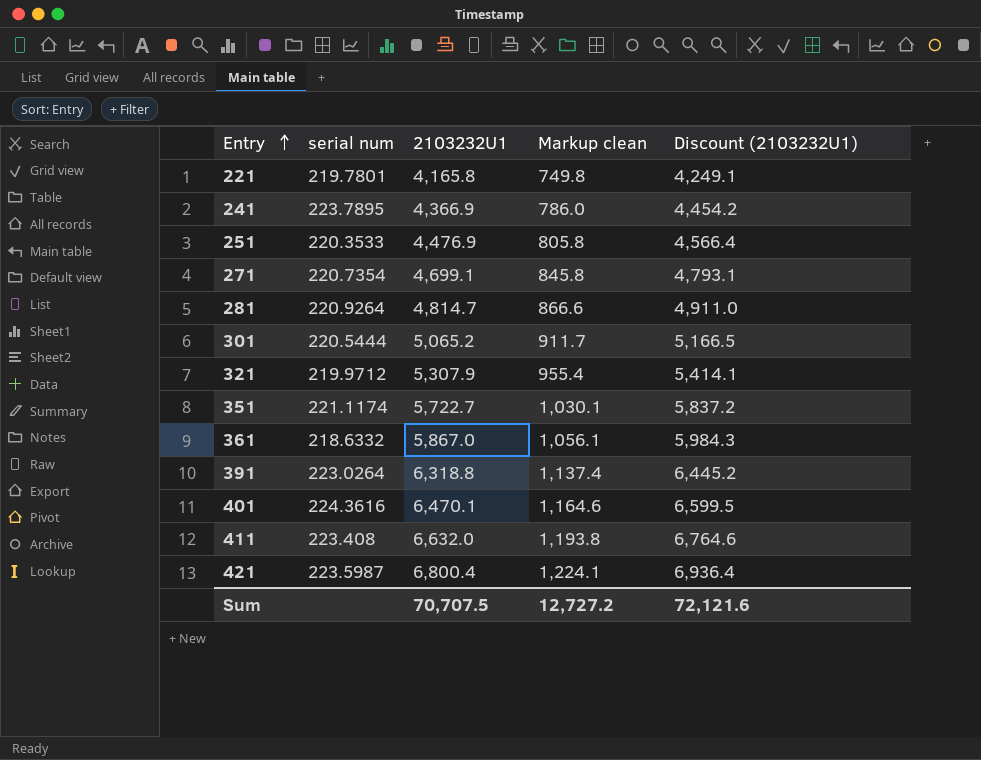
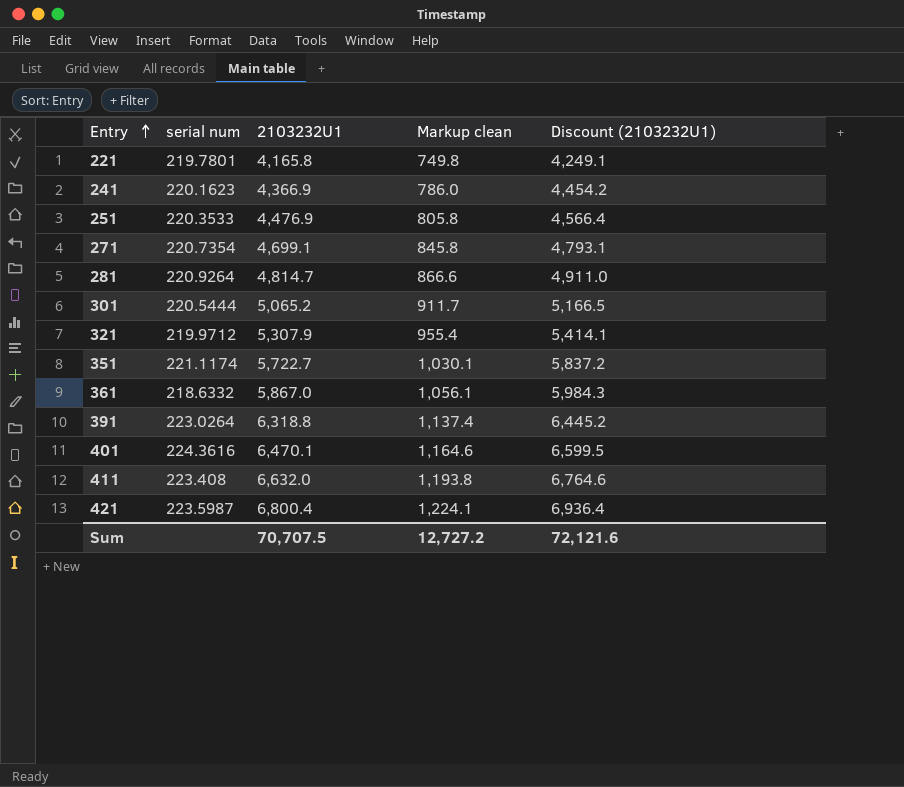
241 | serial num: 223.7895 -> 220.1623

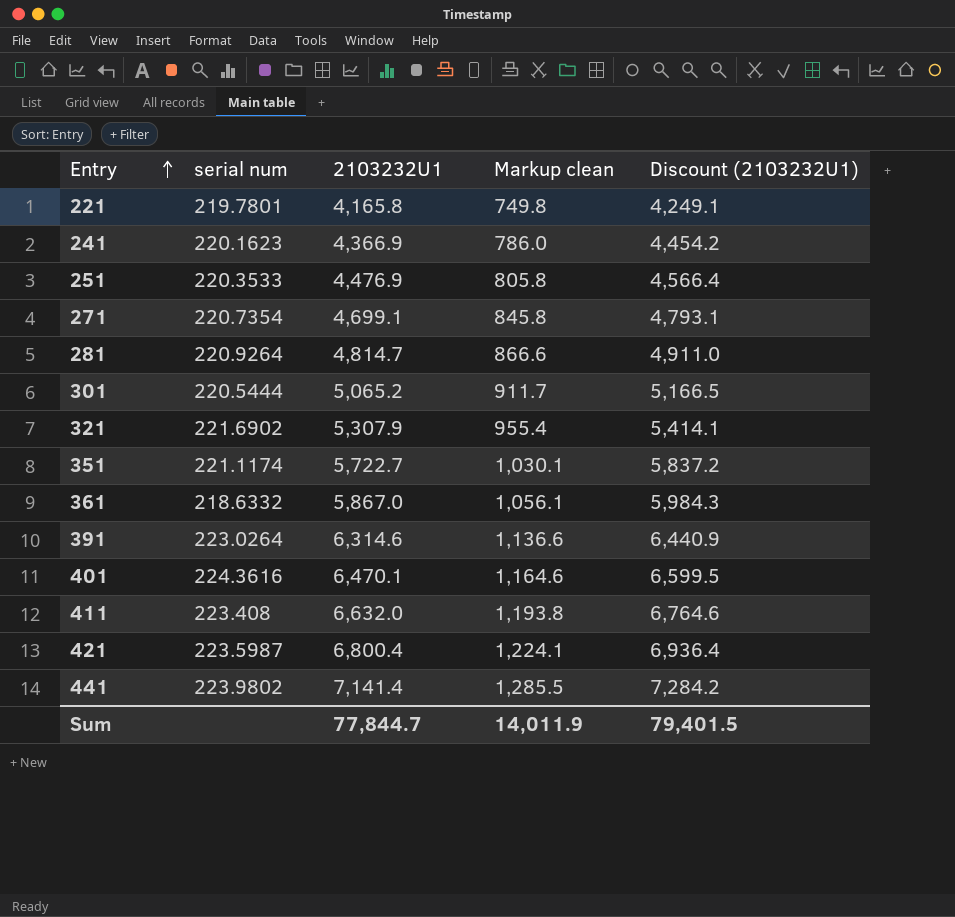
321 | serial num: 219.9712 -> 221.6902
391 | 2103232U1: 6,318.8 -> 6,314.6
391 | Markup clean: 1,137.4 -> 1,136.6
391 | Discount (2103232U1): 6,445.2 -> 6,440.9
row 441: none -> 223.9802 | 7,141.4 | 1,285.5 | 7,284.2
Sum | 2103232U1: 70,707.5 -> 77,844.7
Sum | Markup clean: 12,727.2 -> 14,011.9
Sum | Discount (2103232U1): 72,121.6 -> 79,401.5

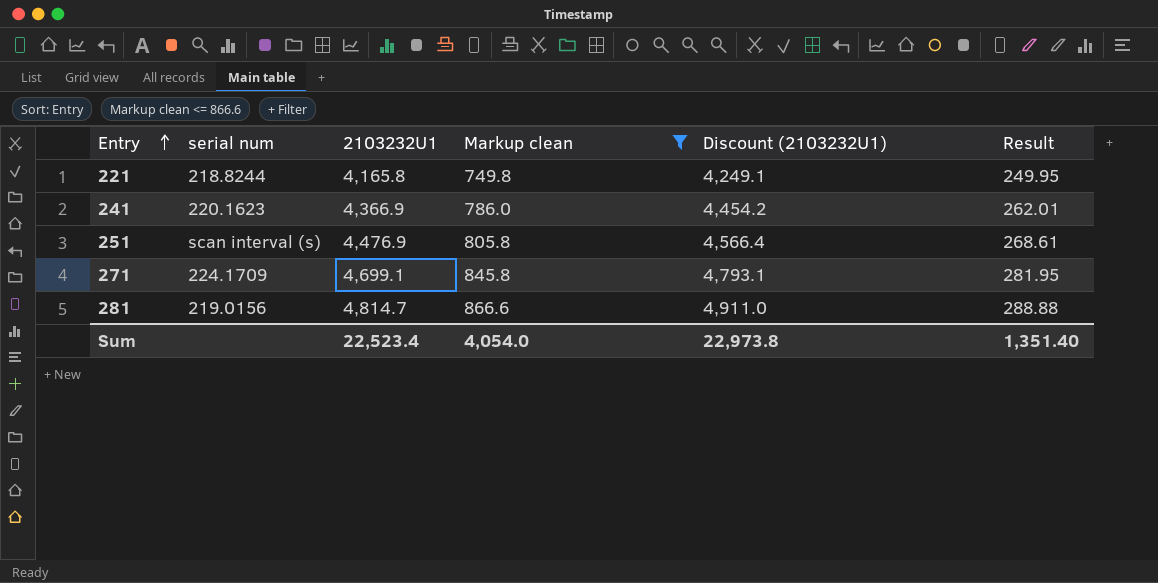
filter: none -> Markup clean <= 866.6
column Result | formula: none -> [2103232U1] * 0.06
221 | serial num: 219.7801 -> 218.8244
251 | serial num: 220.3533 -> scan interval (s)
271 | serial num: 220.7354 -> 224.1709
281 | serial num: 220.9264 -> 219.0156
Sum | 2103232U1: 77,844.7 -> 22,523.4
Sum | Markup clean: 14,011.9 -> 4,054.0
Sum | Discount (2103232U1): 79,401.5 -> 22,973.8

